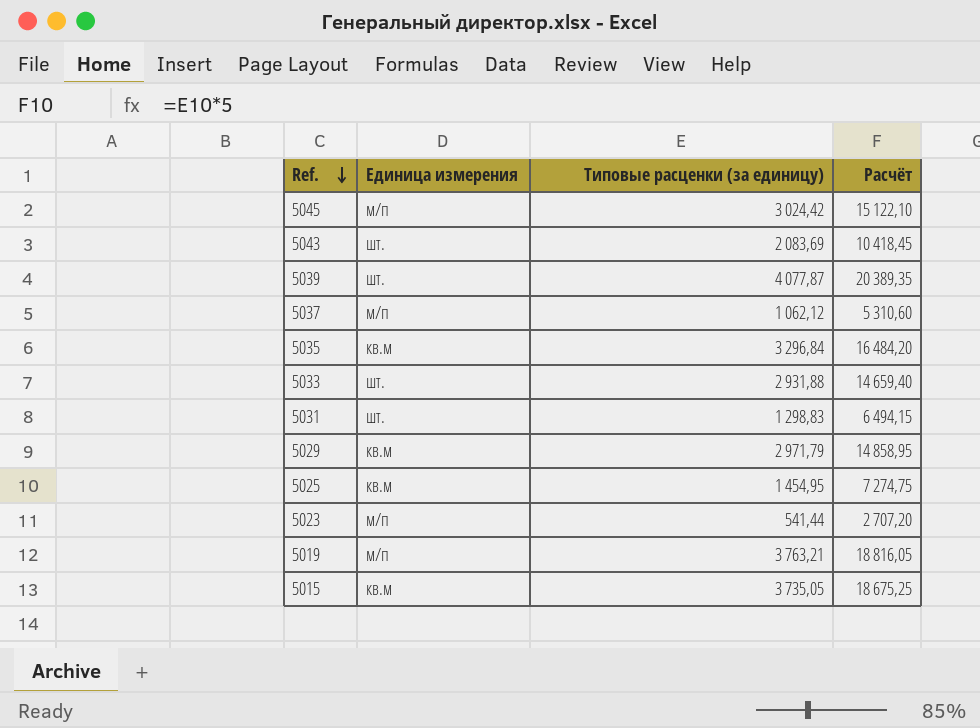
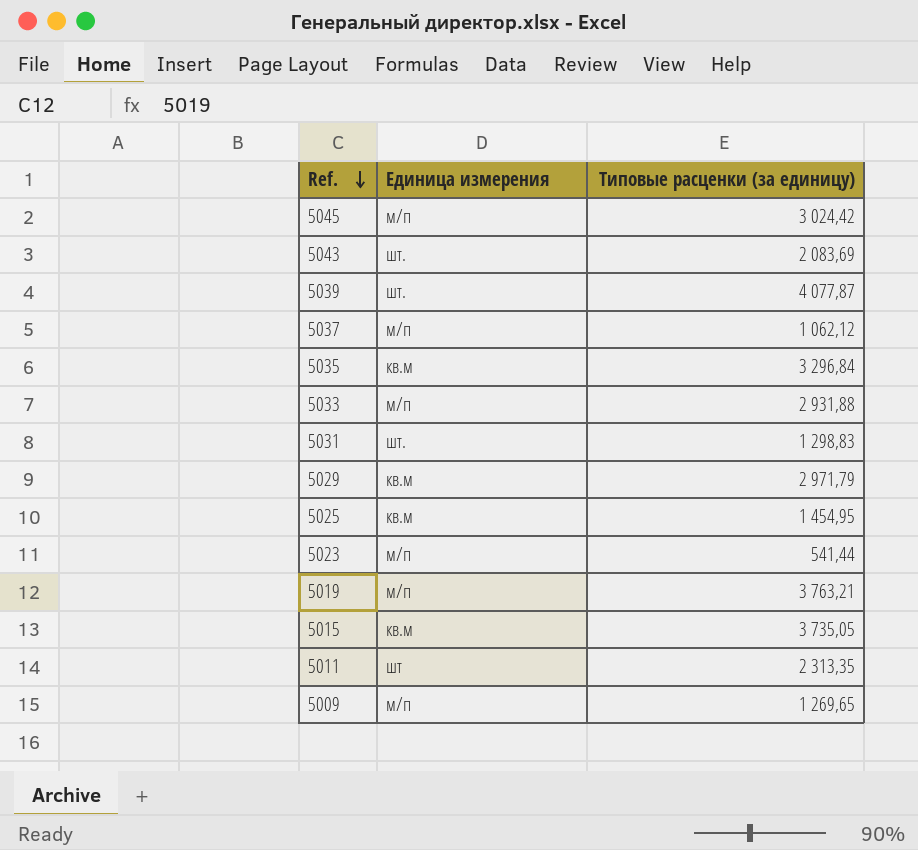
column Расчёт | formula: [Типовые расценки (за единицу)] * 5 -> none
5033 | Единица измерения: шт. -> м/п
row 5011: none -> шт | 2 313,35
row 5009: none -> м/п | 1 269,65

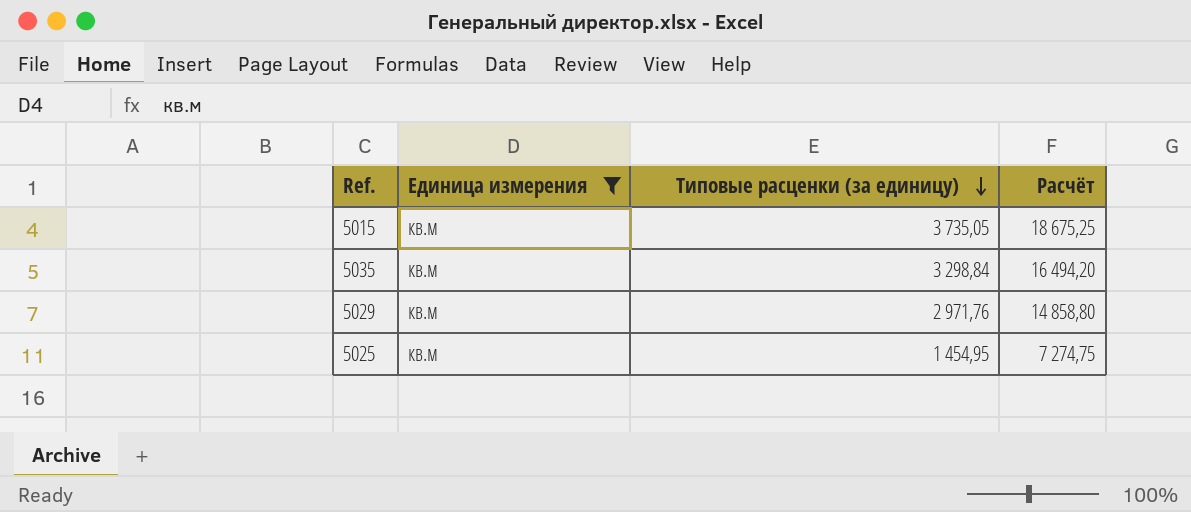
filter: none -> Единица измерения = кв.м
row order: Ref. descending -> Типовые расценки (за единицу) descending
column Расчёт | formula: none -> [Типовые расценки (за единицу)] * 5
5035 | Типовые расценки (за единицу): 3 296,84 -> 3 298,84
5029 | Типовые расценки (за единицу): 2 971,79 -> 2 971,76

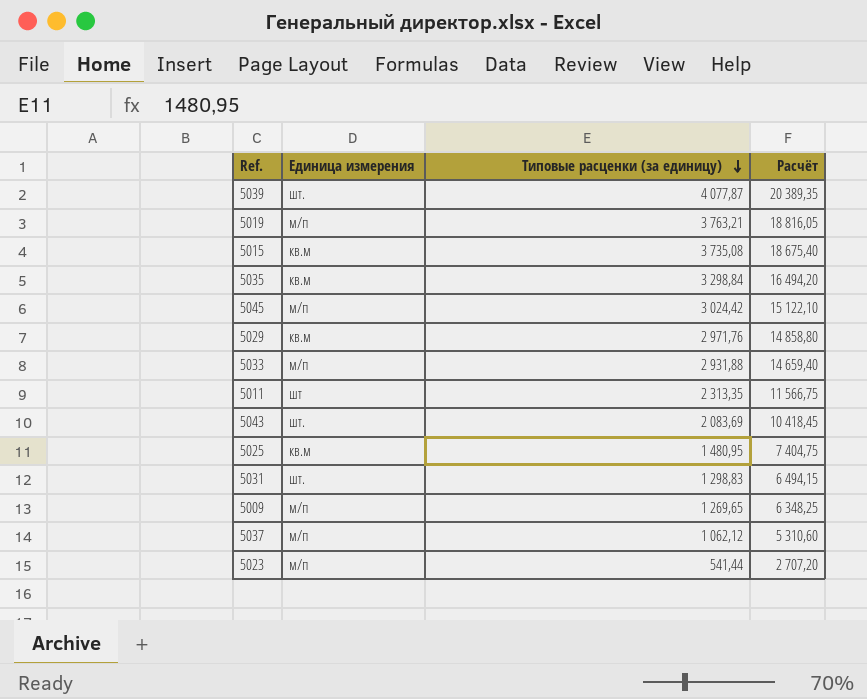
filter: Единица измерения = кв.м -> none
5015 | Типовые расценки (за единицу): 3 735,05 -> 3 735,08
5015 | Расчёт: 18 675,25 -> 18 675,40
5025 | Типовые расценки (за единицу): 1 454,95 -> 1 480,95
5025 | Расчёт: 7 274,75 -> 7 404,75

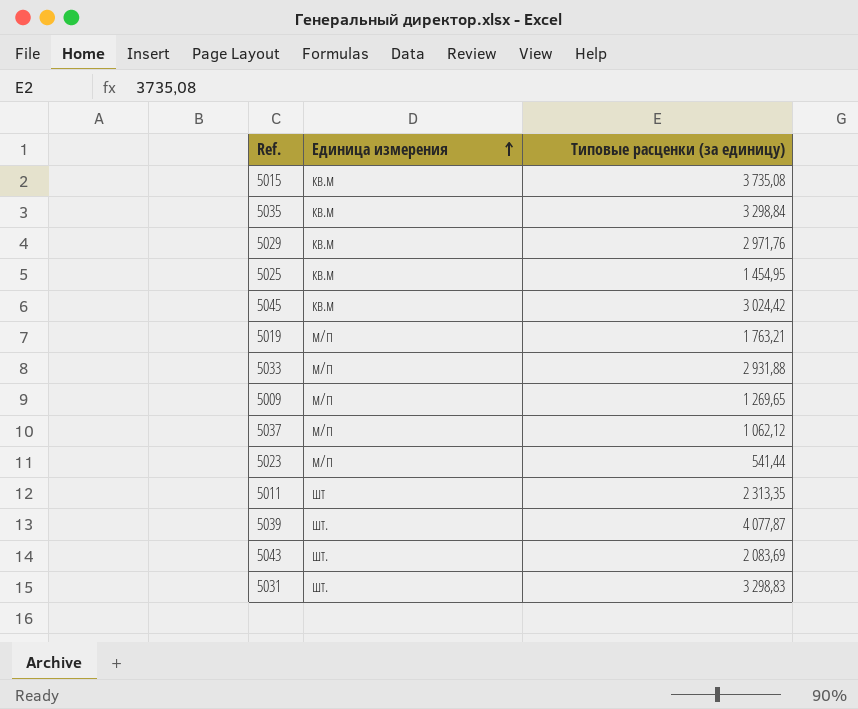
row order: Типовые расценки (за единицу) descending -> Единица измерения ascending
column Расчёт | formula: [Типовые расценки (за единицу)] * 5 -> none
5025 | Типовые расценки (за единицу): 1 480,95 -> 1 454,95
5045 | Единица измерения: м/п -> кв.м
5019 | Типовые расценки (за единицу): 3 763,21 -> 1 763,21
5031 | Типовые расценки (за единицу): 1 298,83 -> 3 298,83

